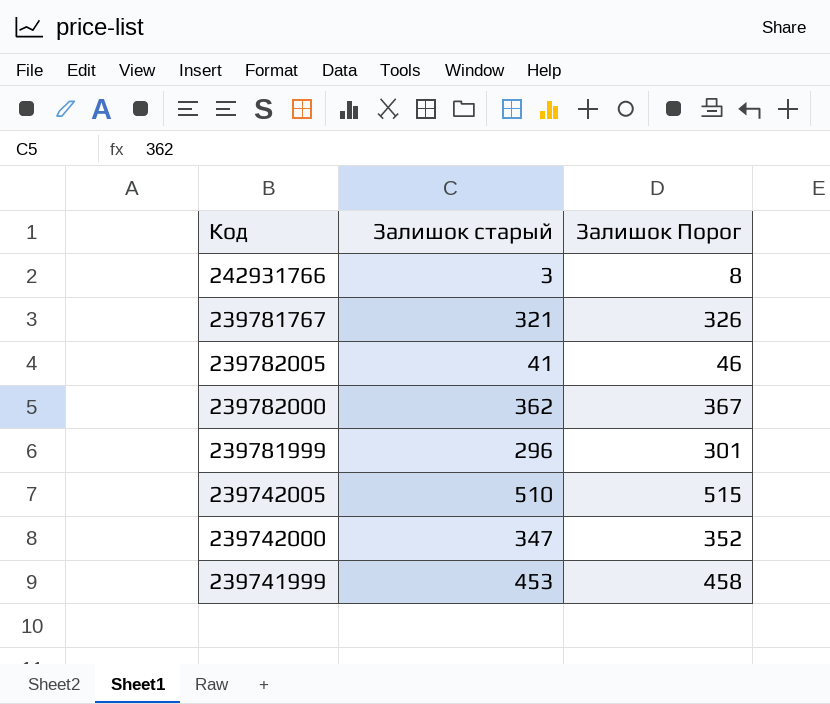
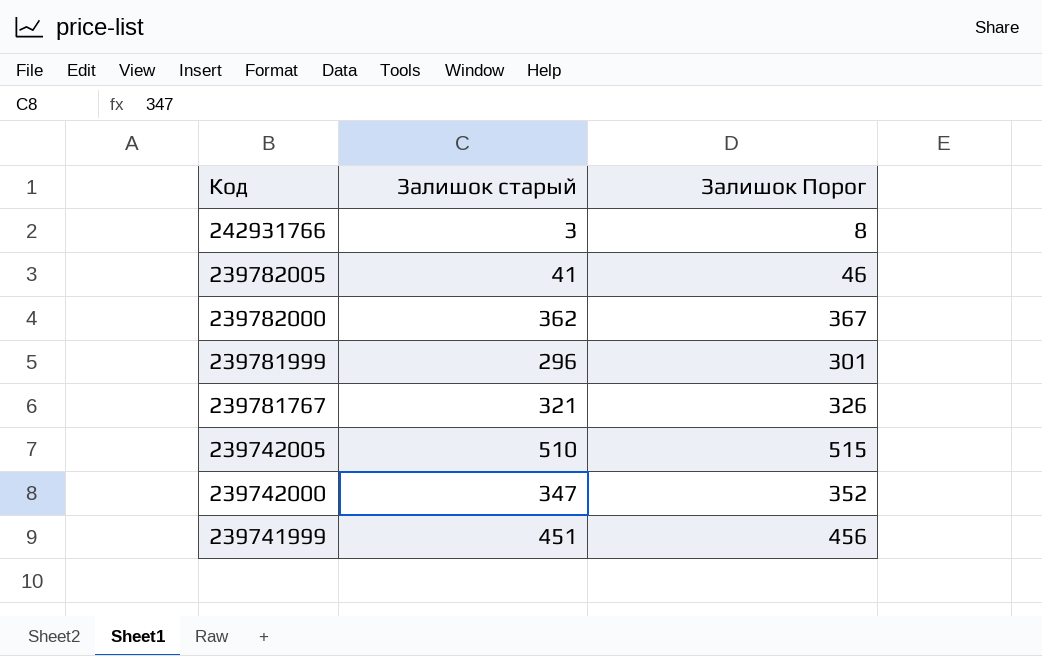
row order: none -> Код descending
239741999 | Залишок старый: 453 -> 451
239741999 | Залишок Порог: 458 -> 456

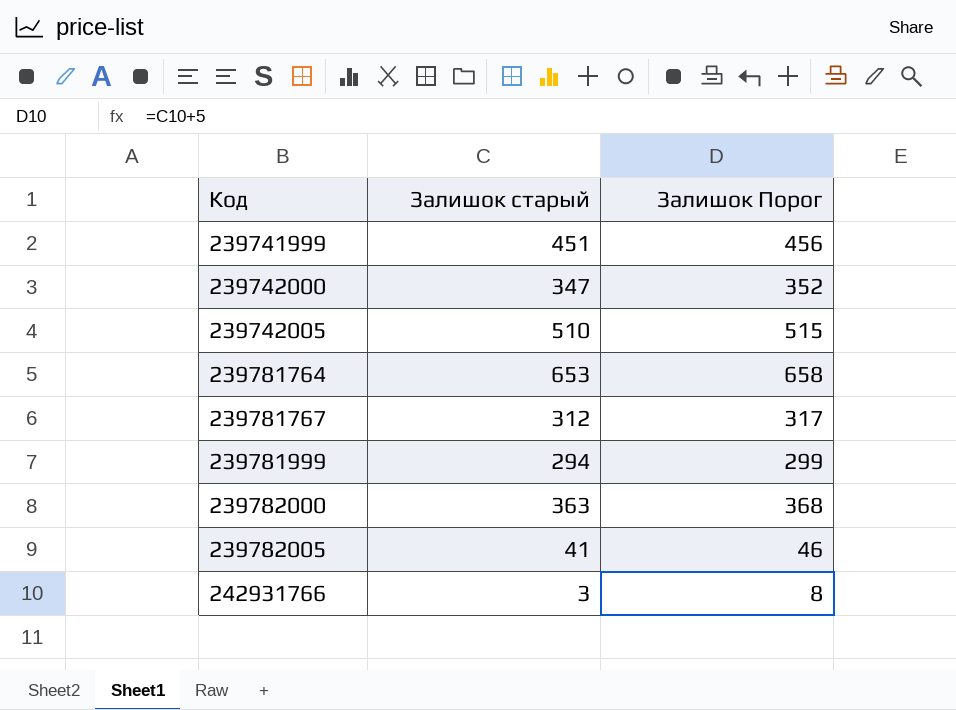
row order: Код descending -> Код ascending
row 239781764: none -> 653 | 658
239781767 | Залишок старый: 321 -> 312
239781767 | Залишок Порог: 326 -> 317
239781999 | Залишок старый: 296 -> 294
239781999 | Залишок Порог: 301 -> 299
239782000 | Залишок старый: 362 -> 363
239782000 | Залишок Порог: 367 -> 368

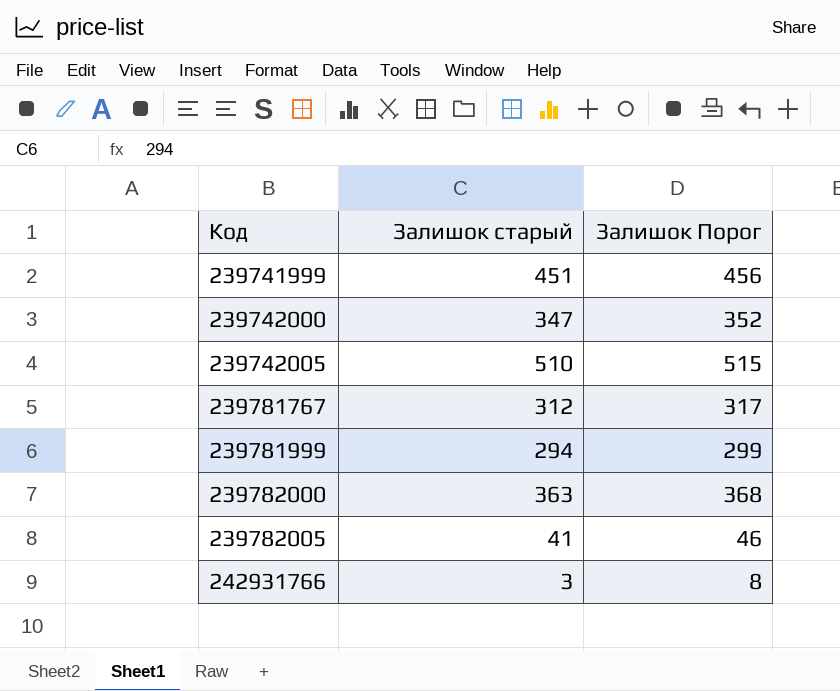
row 239781764: 653 | 658 -> none

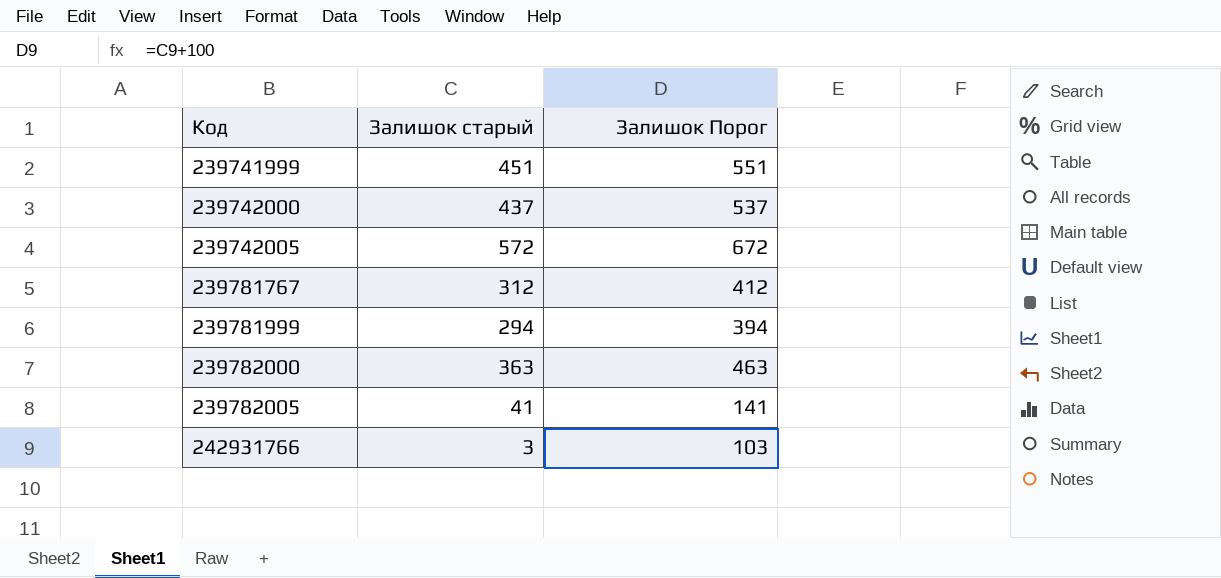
column Залишок Порог | formula: [Залишок старый] + 5 -> [Залишок старый] + 100
239742000 | Залишок старый: 347 -> 437
239742005 | Залишок старый: 510 -> 572

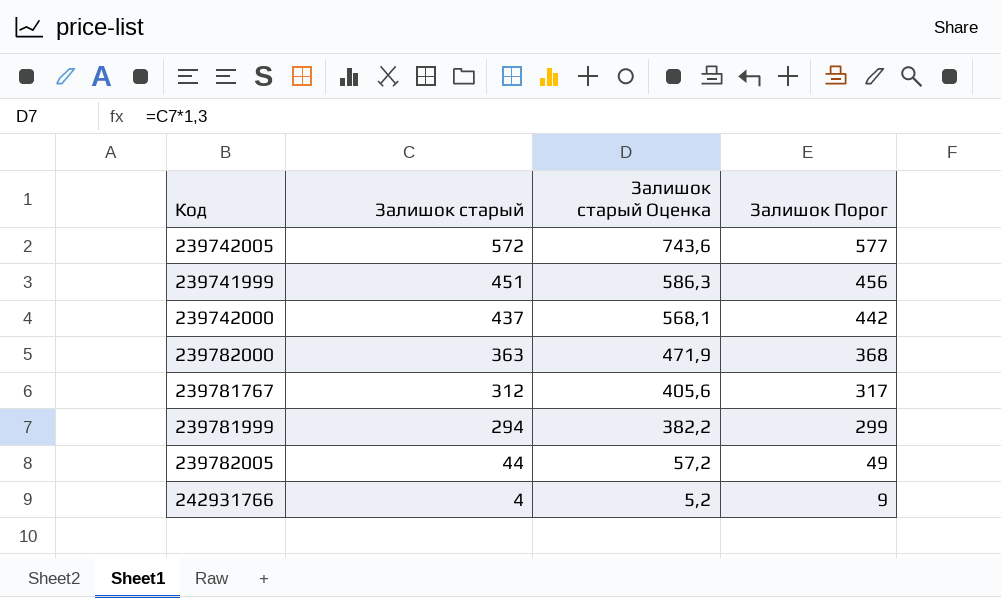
row order: Код ascending -> Залишок старый descending
column Залишок старый Оценка | formula: none -> [Залишок старый] * 1,3
column Залишок Порог | formula: [Залишок старый] + 100 -> [Залишок старый] + 5
239782005 | Залишок старый: 41 -> 44
242931766 | Залишок старый: 3 -> 4

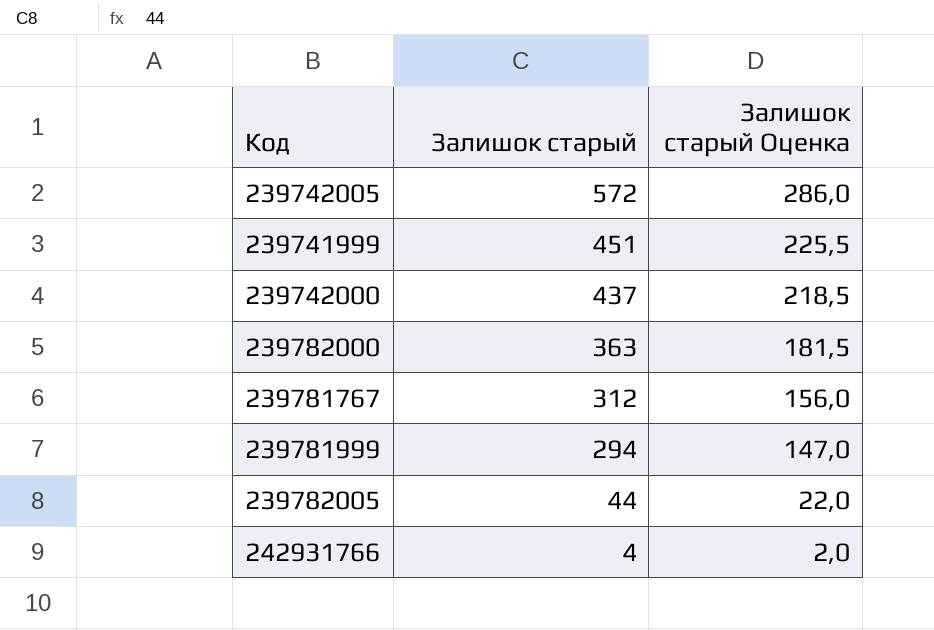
column Залишок Порог | formula: [Залишок старый] + 5 -> none
column Залишок старый Оценка | formula: [Залишок старый] * 1,3 -> [Залишок старый] * 0,5

